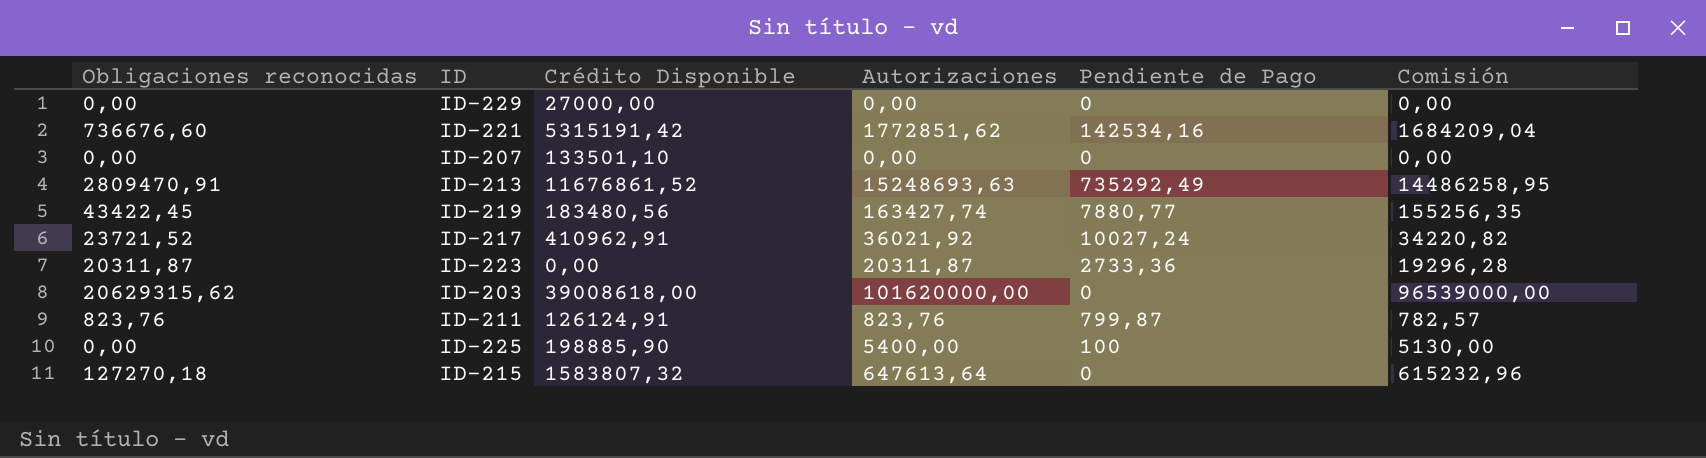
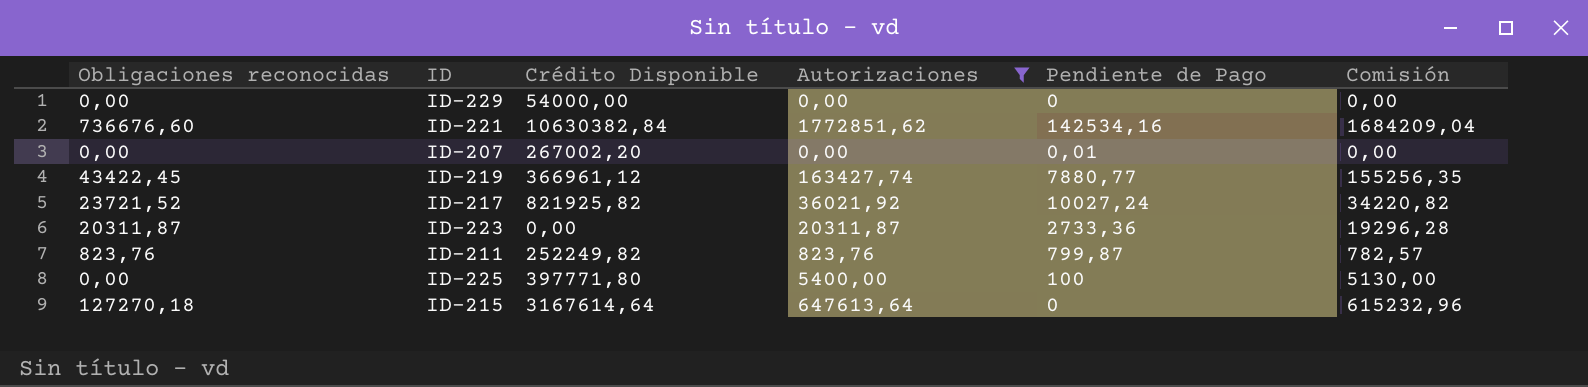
filter: none -> Autorizaciones <= 1772851,62
ID-229 | Crédito Disponible: 27000,00 -> 54000,00
ID-221 | Crédito Disponible: 5315191,42 -> 10630382,84
ID-207 | Crédito Disponible: 133501,10 -> 267002,20
ID-207 | Pendiente de Pago: 0 -> 0,01
ID-219 | Crédito Disponible: 183480,56 -> 366961,12
ID-217 | Crédito Disponible: 410962,91 -> 821925,82
ID-211 | Crédito Disponible: 126124,91 -> 252249,82
ID-225 | Crédito Disponible: 198885,90 -> 397771,80
ID-215 | Crédito Disponible: 1583807,32 -> 3167614,64

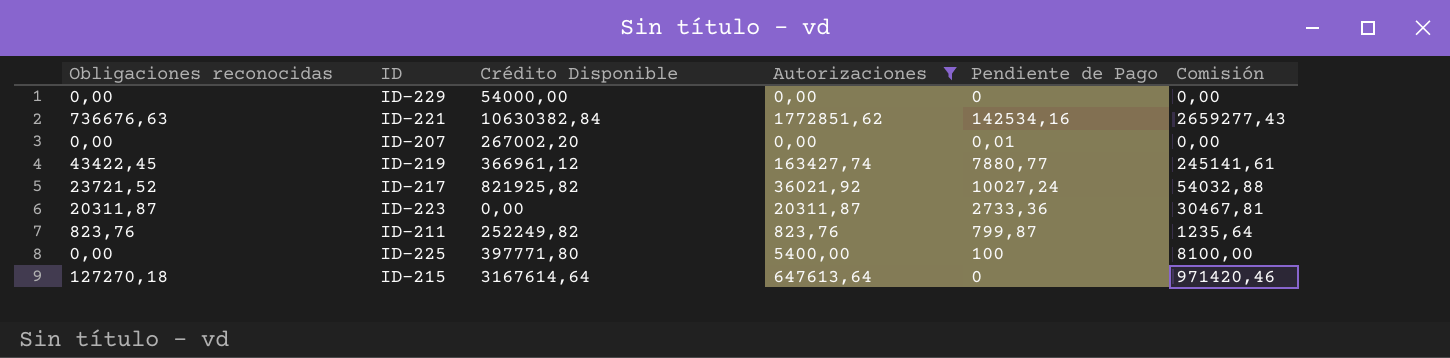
column Comisión | formula: [Autorizaciones] * 0,95 -> [Autorizaciones] * 1,5
ID-221 | Obligaciones reconocidas: 736676,60 -> 736676,63

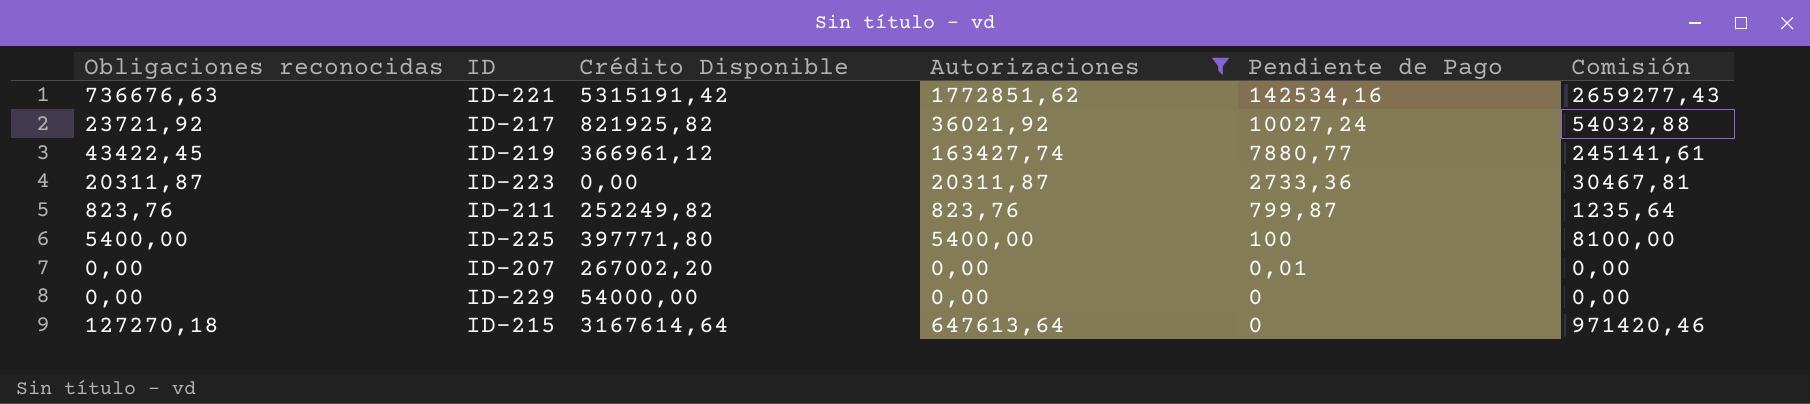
row order: none -> Pendiente de Pago descending
ID-221 | Crédito Disponible: 10630382,84 -> 5315191,42
ID-217 | Obligaciones reconocidas: 23721,52 -> 23721,92
ID-225 | Obligaciones reconocidas: 0,00 -> 5400,00

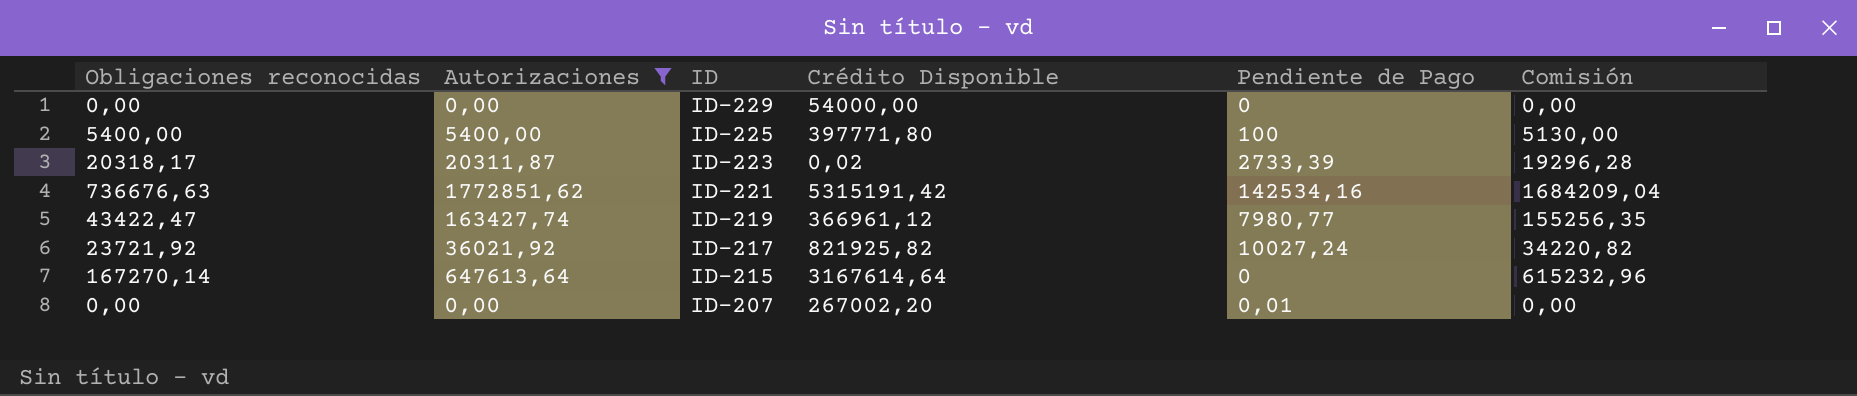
row order: Pendiente de Pago descending -> ID descending
column Autorizaciones | position: 4 -> 2
column Comisión | formula: [Autorizaciones] * 1,5 -> [Autorizaciones] * 0,95
row ID-211: 823,76 | 252249,82 | 823,76 | 799,87 | 1235,64 -> none
ID-223 | Obligaciones reconocidas: 20311,87 -> 20318,17
ID-223 | Crédito Disponible: 0,00 -> 0,02
ID-223 | Pendiente de Pago: 2733,36 -> 2733,39
ID-219 | Obligaciones reconocidas: 43422,45 -> 43422,47
ID-219 | Pendiente de Pago: 7880,77 -> 7980,77
ID-215 | Obligaciones reconocidas: 127270,18 -> 167270,14

